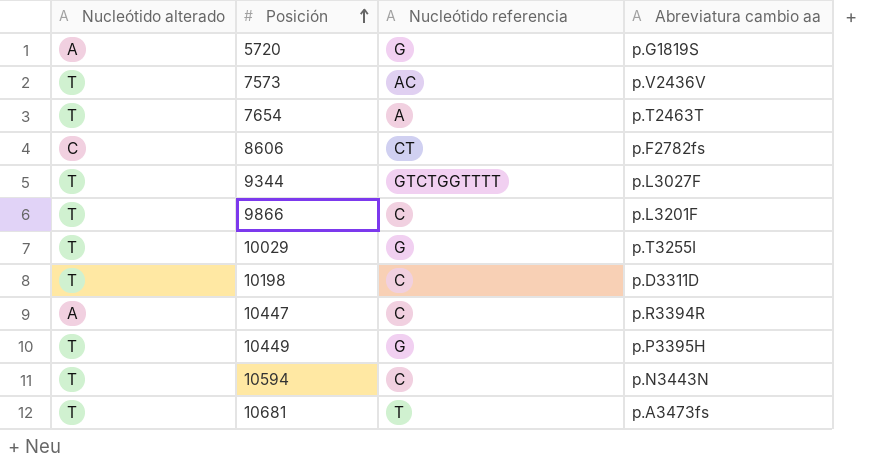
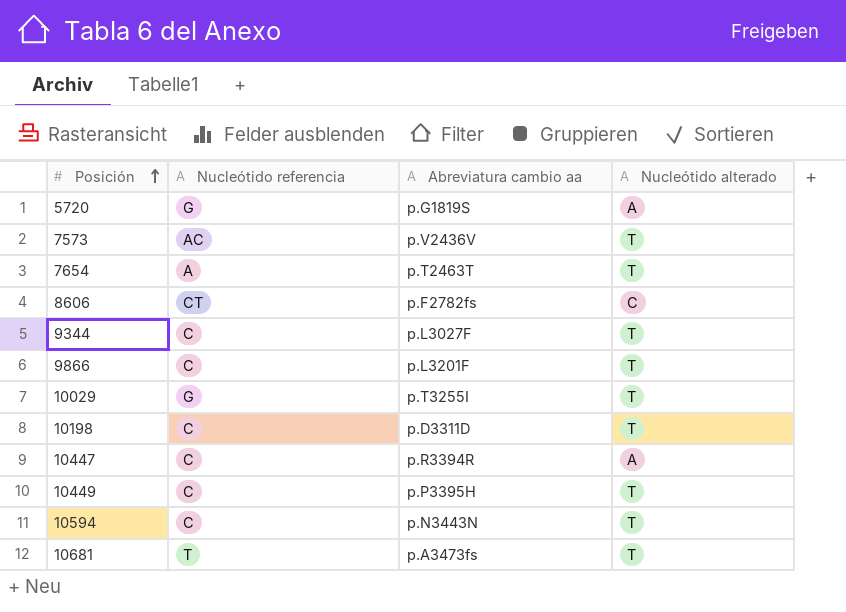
column Nucleótido alterado | position: 1 -> 4
9344 | Nucleótido referencia: GTCTGGTTTT -> C
10449 | Nucleótido referencia: G -> C

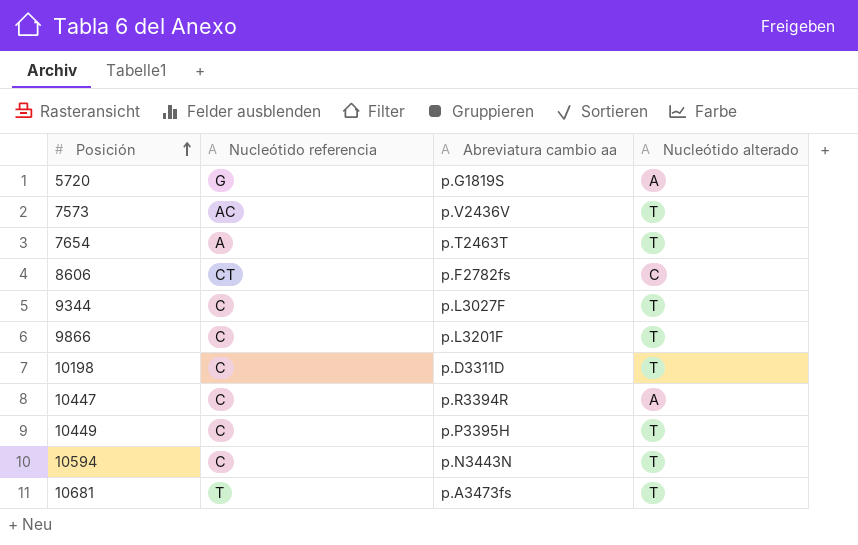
row 10029: G | p.T3255I | T -> none

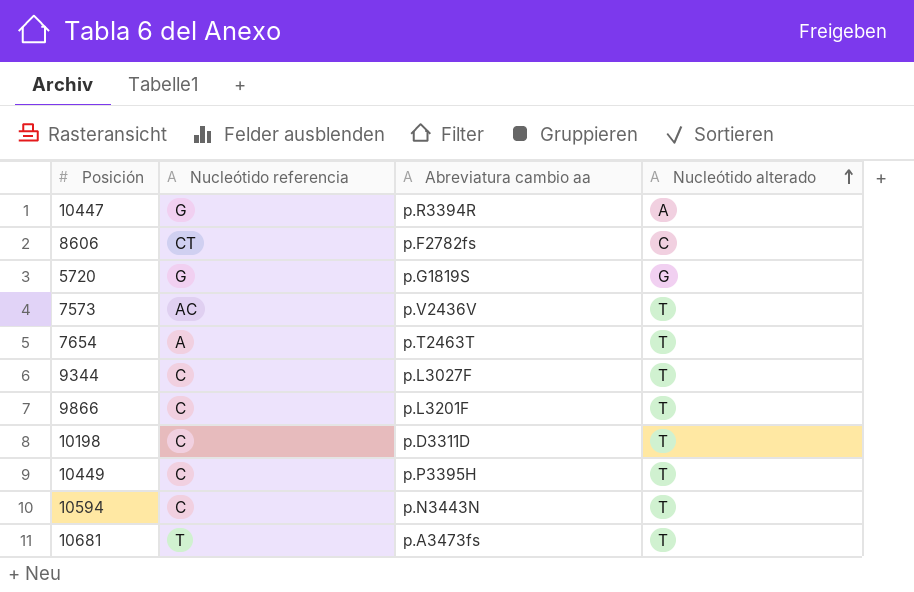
row order: Posición ascending -> Nucleótido alterado ascending
10447 | Nucleótido referencia: C -> G
5720 | Nucleótido alterado: A -> G

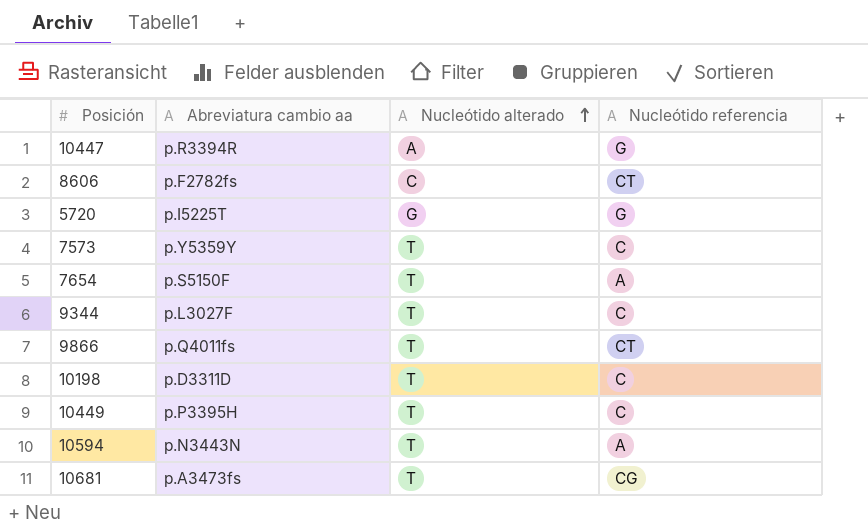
column Nucleótido referencia | position: 2 -> 4
5720 | Abreviatura cambio aa: p.G1819S -> p.I5225T
7573 | Abreviatura cambio aa: p.V2436V -> p.Y5359Y
7573 | Nucleótido referencia: AC -> C
7654 | Abreviatura cambio aa: p.T2463T -> p.S5150F
9866 | Abreviatura cambio aa: p.L3201F -> p.Q4011fs
9866 | Nucleótido referencia: C -> CT
10594 | Nucleótido referencia: C -> A
10681 | Nucleótido referencia: T -> CG

